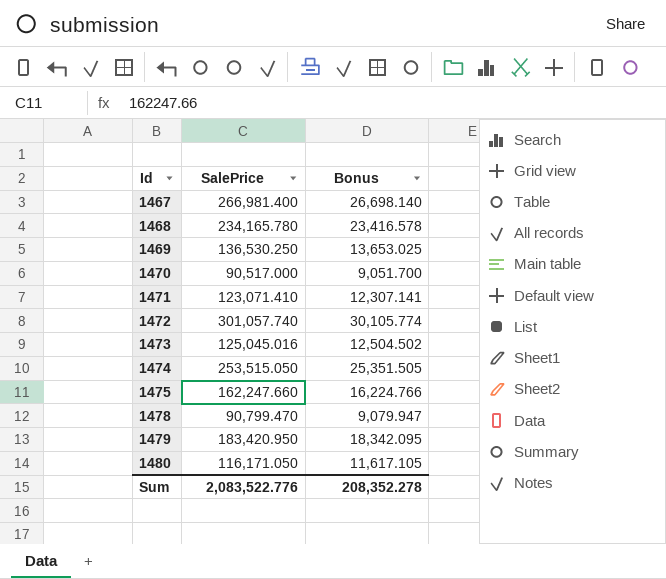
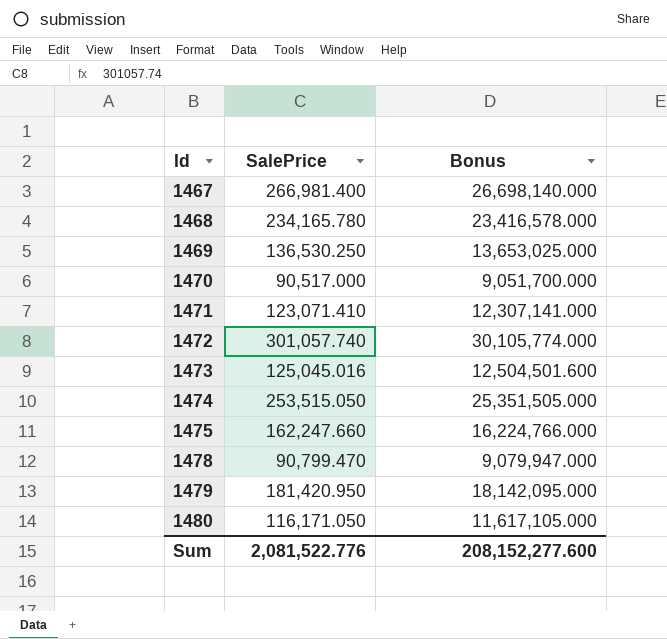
column Bonus | formula: [SalePrice] * 0.1 -> [SalePrice] * 100
1479 | SalePrice: 183,420.950 -> 181,420.950
Sum | SalePrice: 2,083,522.776 -> 2,081,522.776
Sum | Bonus: 208,352.278 -> 208,152,277.600

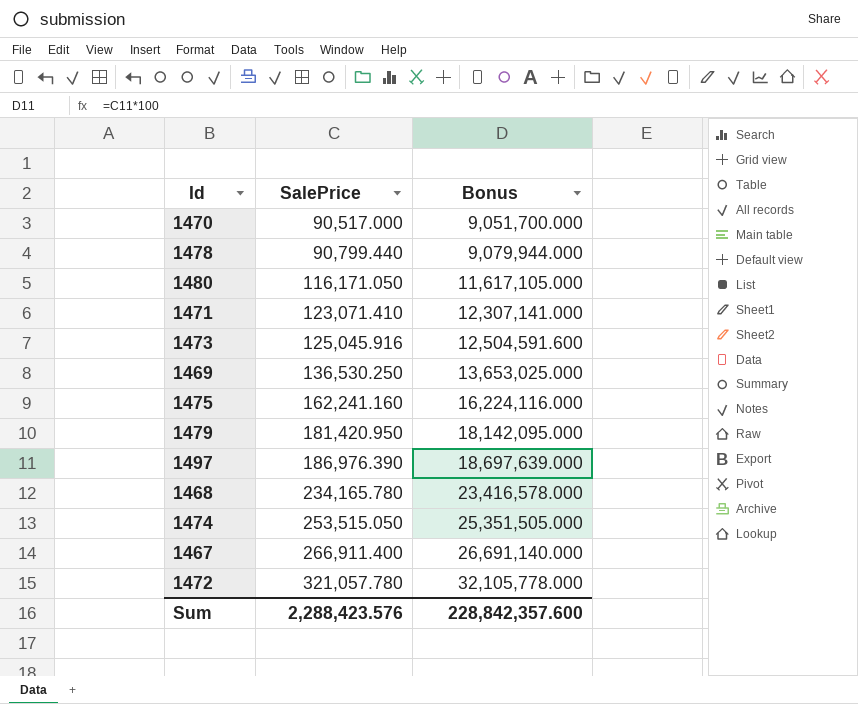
row order: Id ascending -> SalePrice ascending
1478 | SalePrice: 90,799.470 -> 90,799.440
1478 | Bonus: 9,079,947.000 -> 9,079,944.000
1473 | SalePrice: 125,045.016 -> 125,045.916
1473 | Bonus: 12,504,501.600 -> 12,504,591.600
1475 | SalePrice: 162,247.660 -> 162,241.160
1475 | Bonus: 16,224,766.000 -> 16,224,116.000
row 1497: none -> 186,976.390 | 18,697,639.000
1467 | SalePrice: 266,981.400 -> 266,911.400
1467 | Bonus: 26,698,140.000 -> 26,691,140.000
1472 | SalePrice: 301,057.740 -> 321,057.780
1472 | Bonus: 30,105,774.000 -> 32,105,778.000
Sum | SalePrice: 2,081,522.776 -> 2,288,423.576
Sum | Bonus: 208,152,277.600 -> 228,842,357.600

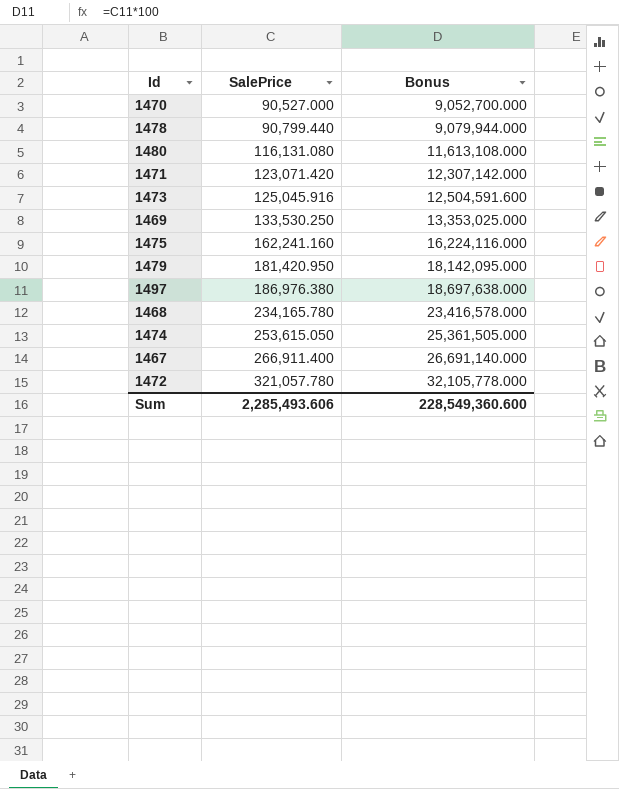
1470 | SalePrice: 90,517.000 -> 90,527.000
1470 | Bonus: 9,051,700.000 -> 9,052,700.000
1480 | SalePrice: 116,171.050 -> 116,131.080
1480 | Bonus: 11,617,105.000 -> 11,613,108.000
1471 | SalePrice: 123,071.410 -> 123,071.420
1471 | Bonus: 12,307,141.000 -> 12,307,142.000
1469 | SalePrice: 136,530.250 -> 133,530.250
1469 | Bonus: 13,653,025.000 -> 13,353,025.000
1497 | SalePrice: 186,976.390 -> 186,976.380
1497 | Bonus: 18,697,639.000 -> 18,697,638.000
1474 | SalePrice: 253,515.050 -> 253,615.050
1474 | Bonus: 25,351,505.000 -> 25,361,505.000
Sum | SalePrice: 2,288,423.576 -> 2,285,493.606
Sum | Bonus: 228,842,357.600 -> 228,549,360.600

